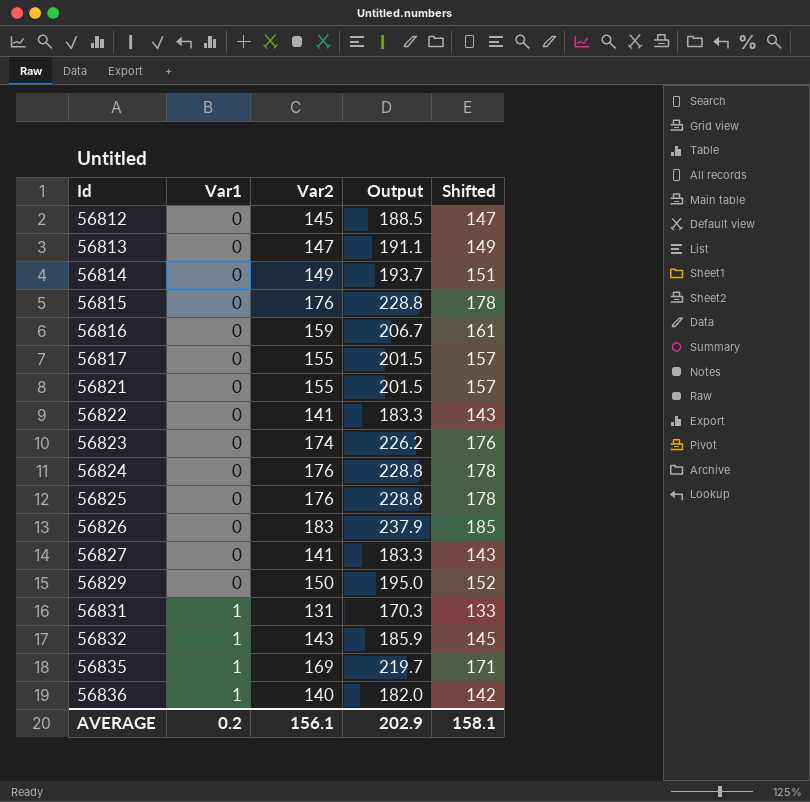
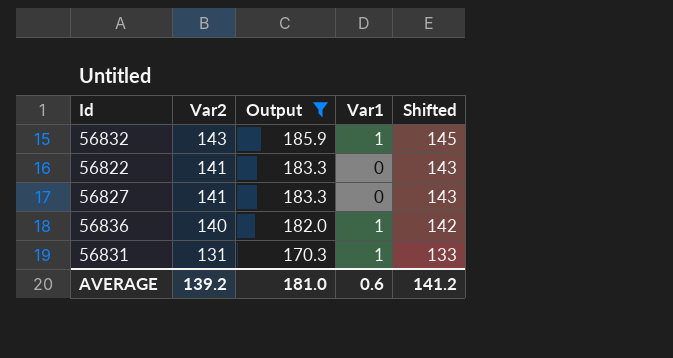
filter: none -> Output <= 185.9
row order: Id ascending -> Var2 descending
column Var1 | position: 2 -> 4
AVERAGE | Var2: 156.1 -> 139.2
AVERAGE | Output: 202.9 -> 181.0
AVERAGE | Var1: 0.2 -> 0.6
AVERAGE | Shifted: 158.1 -> 141.2

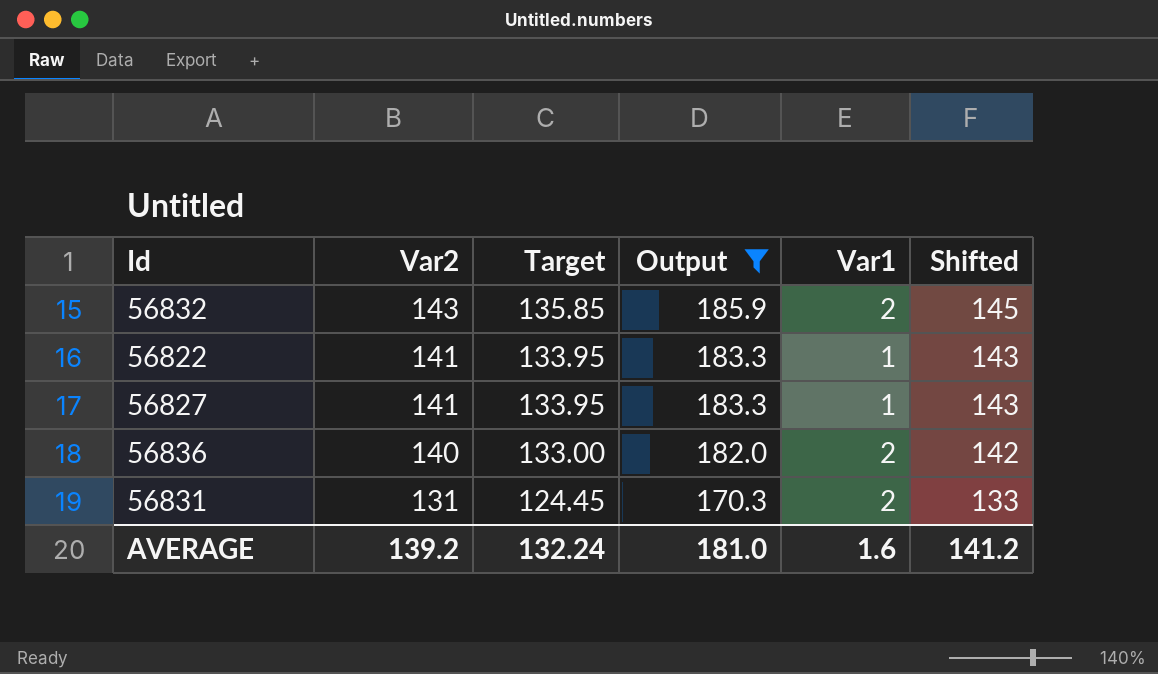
column Target | formula: none -> [Var2] * 0.95
56832 | Var1: 1 -> 2
56822 | Var1: 0 -> 1
56827 | Var1: 0 -> 1
56836 | Var1: 1 -> 2
56831 | Var1: 1 -> 2
AVERAGE | Var1: 0.6 -> 1.6

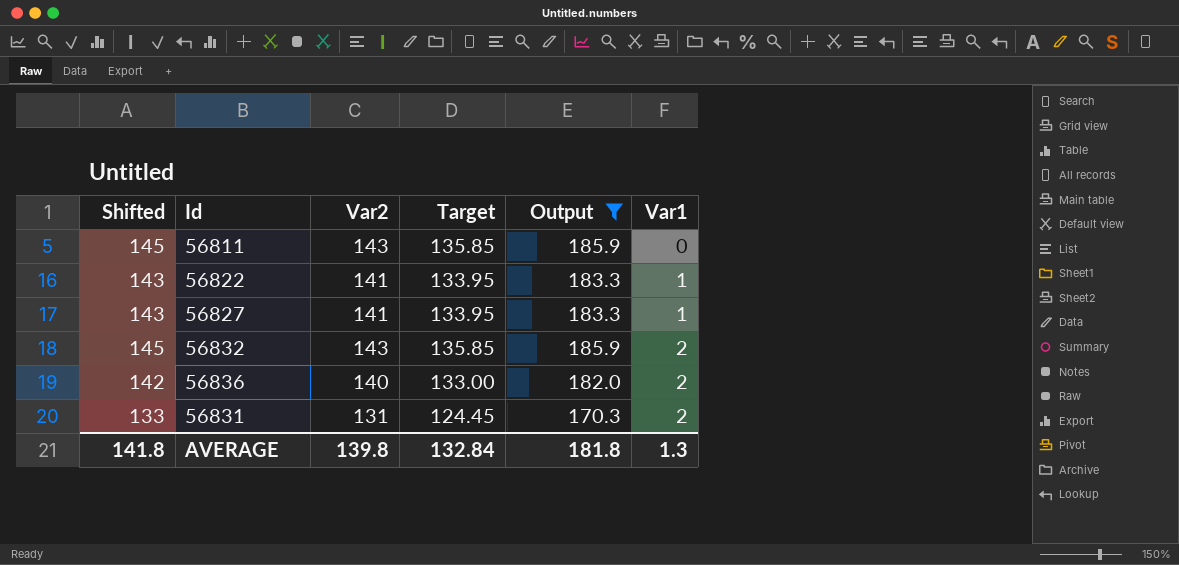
row order: Var2 descending -> Var1 ascending
column Shifted | position: 6 -> 1
row 56811: none -> 145 | 143 | 135.85 | 185.9 | 0
AVERAGE | Shifted: 141.2 -> 141.8
AVERAGE | Var2: 139.2 -> 139.8
AVERAGE | Target: 132.24 -> 132.84
AVERAGE | Output: 181.0 -> 181.8
AVERAGE | Var1: 1.6 -> 1.3

